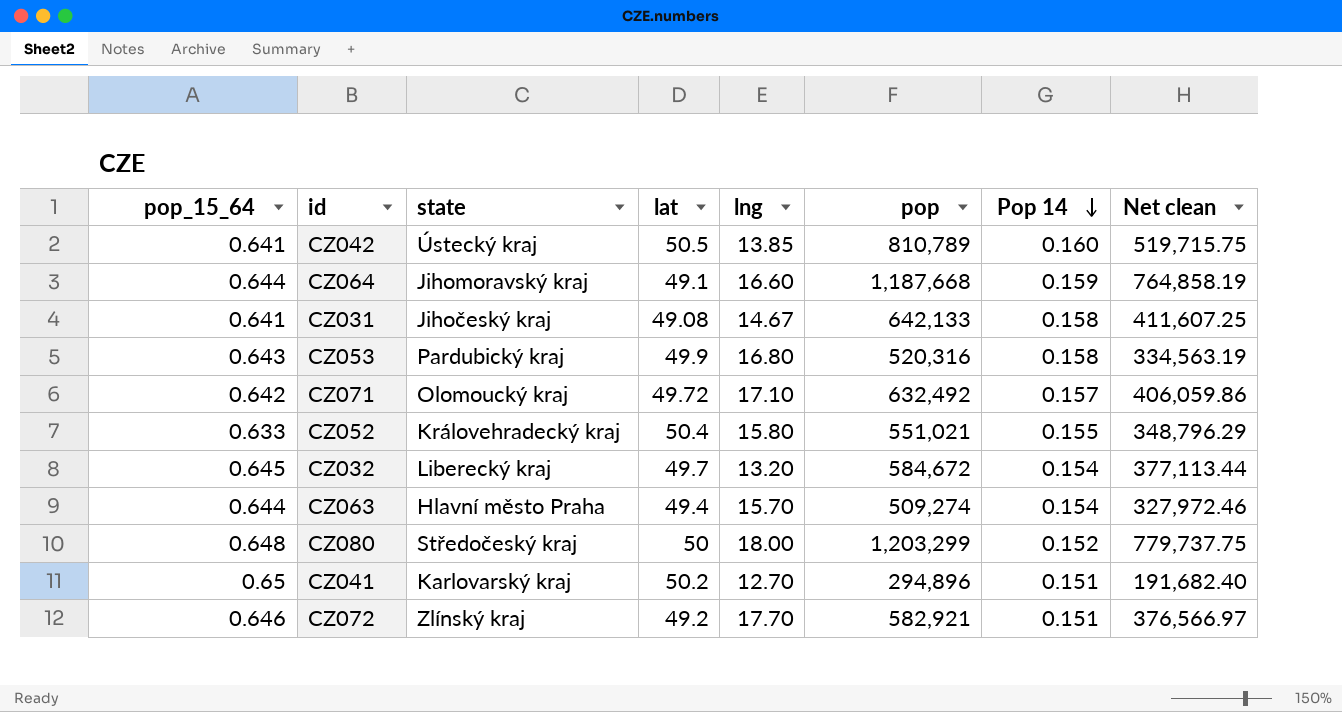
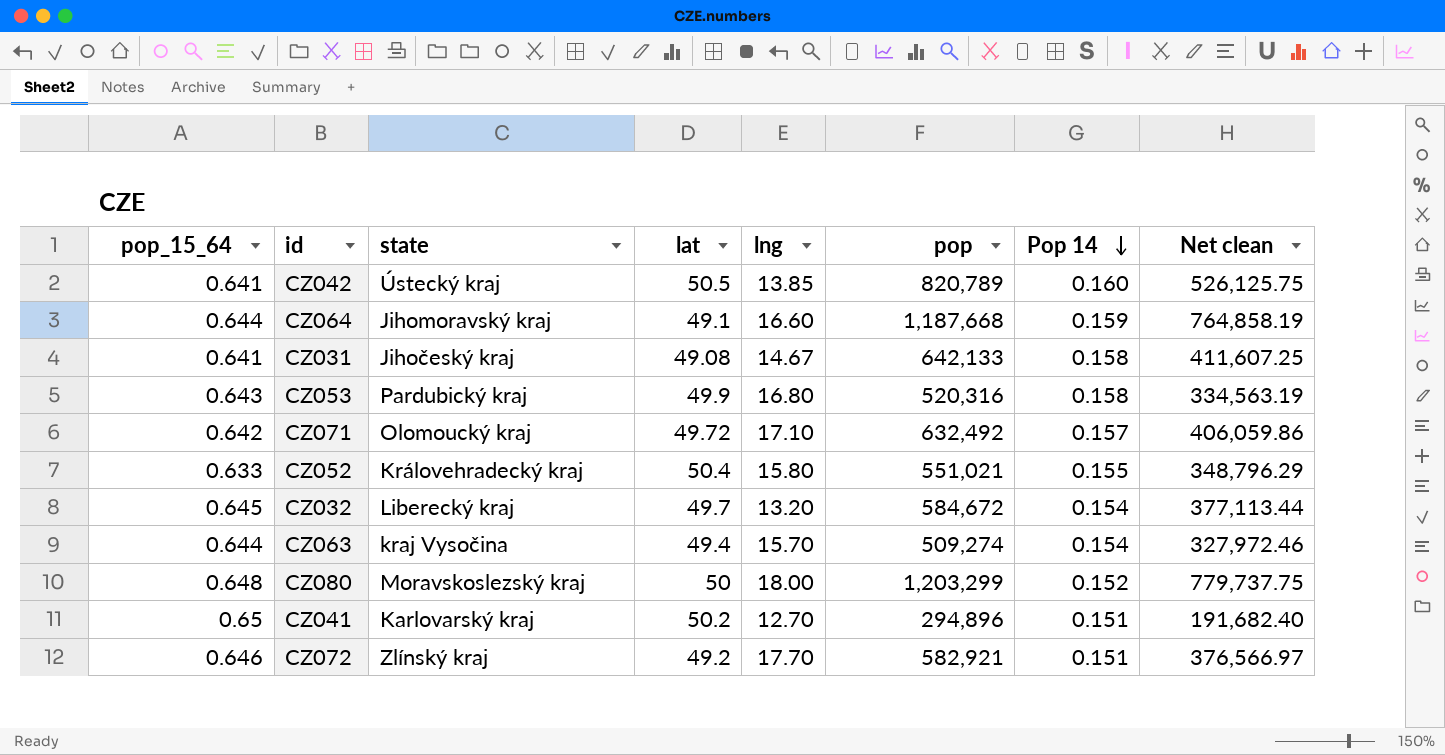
CZ042 | pop: 810,789 -> 820,789
CZ042 | Net clean: 519,715.75 -> 526,125.75
CZ063 | state: Hlavní město Praha -> kraj Vysočina
CZ080 | state: Středočeský kraj -> Moravskoslezský kraj

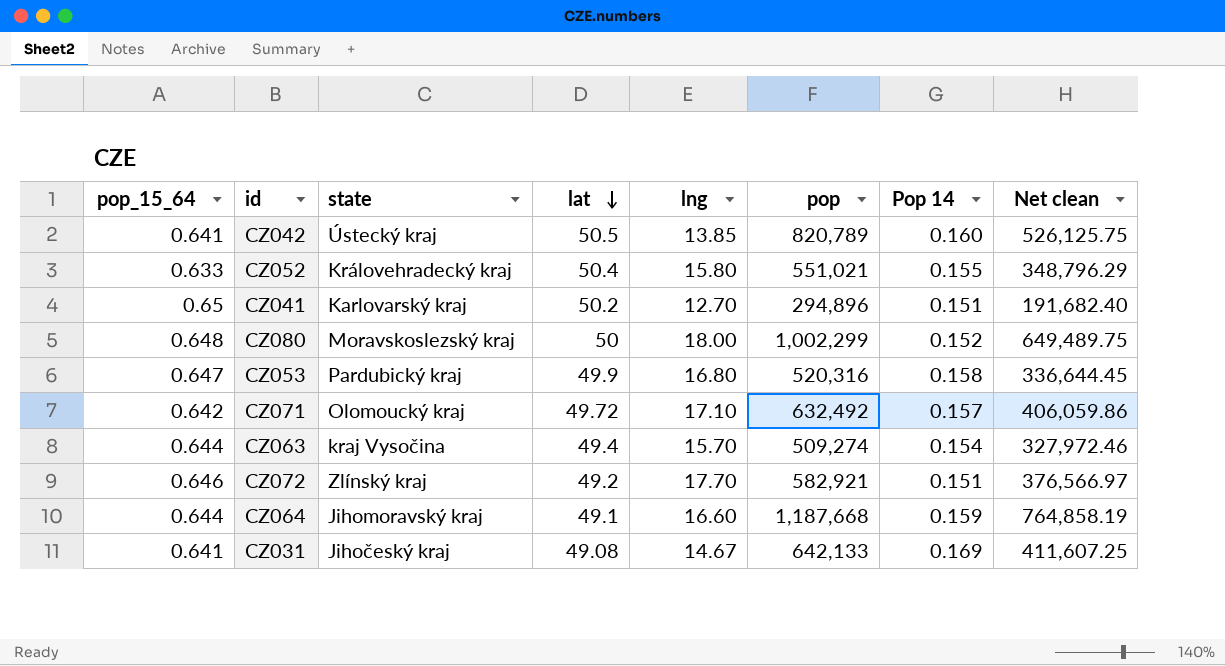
row order: Pop 14 descending -> lat descending
row CZ032: 0.645 | Liberecký kraj | 49.7 | 13.20 | 584,672 | 0.154 | 377,113.44 -> none
CZ080 | pop: 1,203,299 -> 1,002,299
CZ080 | Net clean: 779,737.75 -> 649,489.75
CZ053 | pop_15_64: 0.643 -> 0.647
CZ053 | Net clean: 334,563.19 -> 336,644.45
CZ031 | Pop 14: 0.158 -> 0.169

